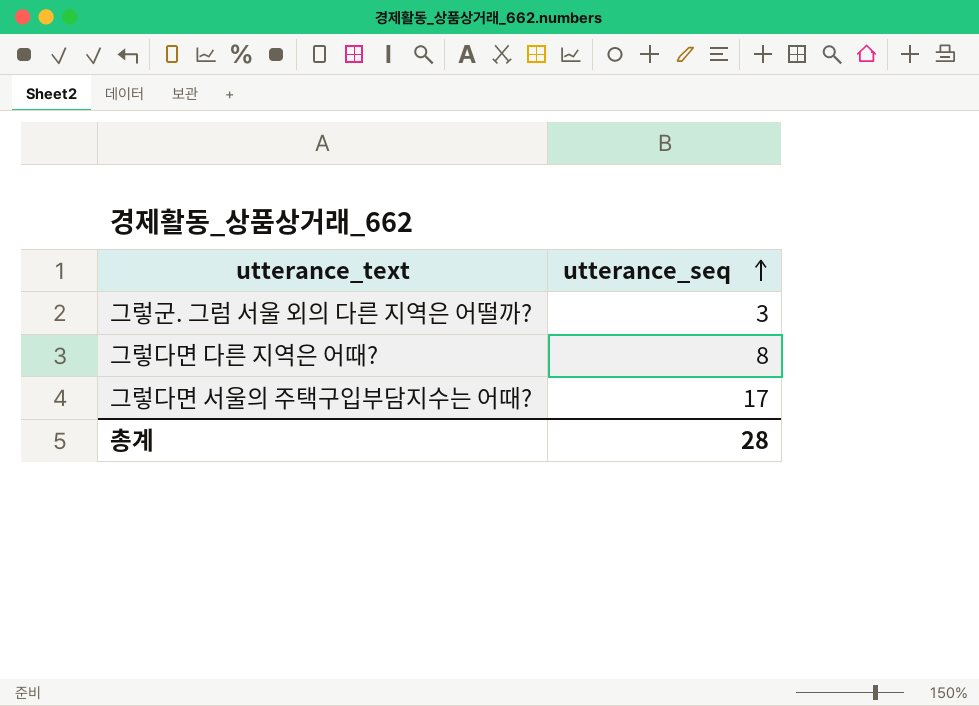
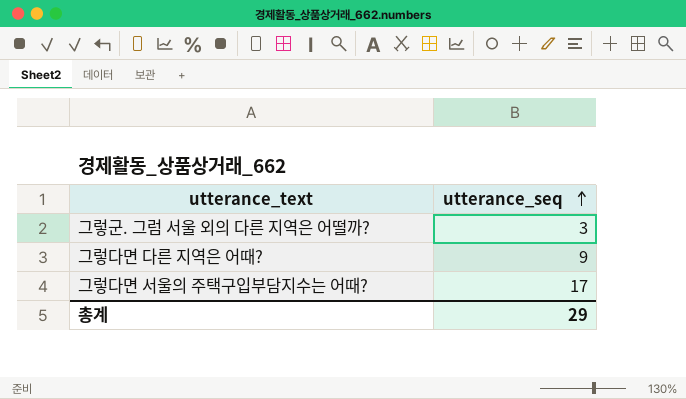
그렇다면 다른 지역은 어때? | utterance_seq: 8 -> 9
총계 | utterance_seq: 28 -> 29

